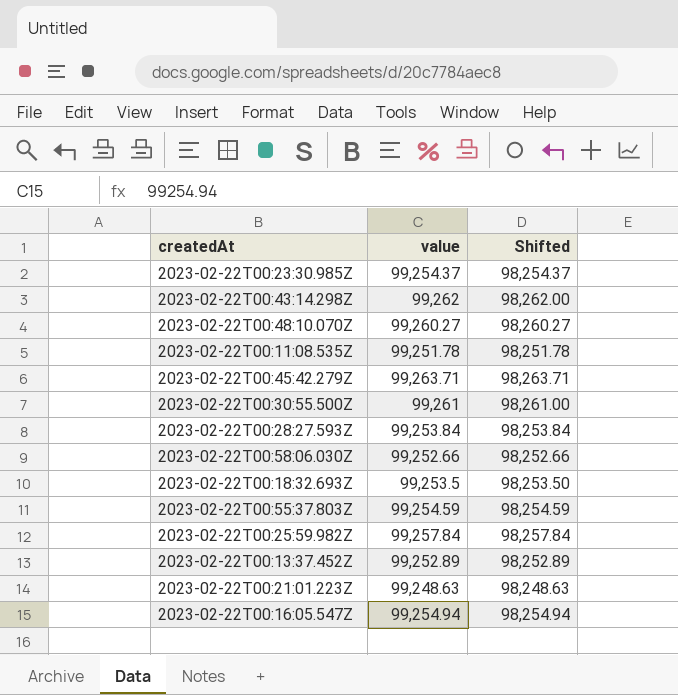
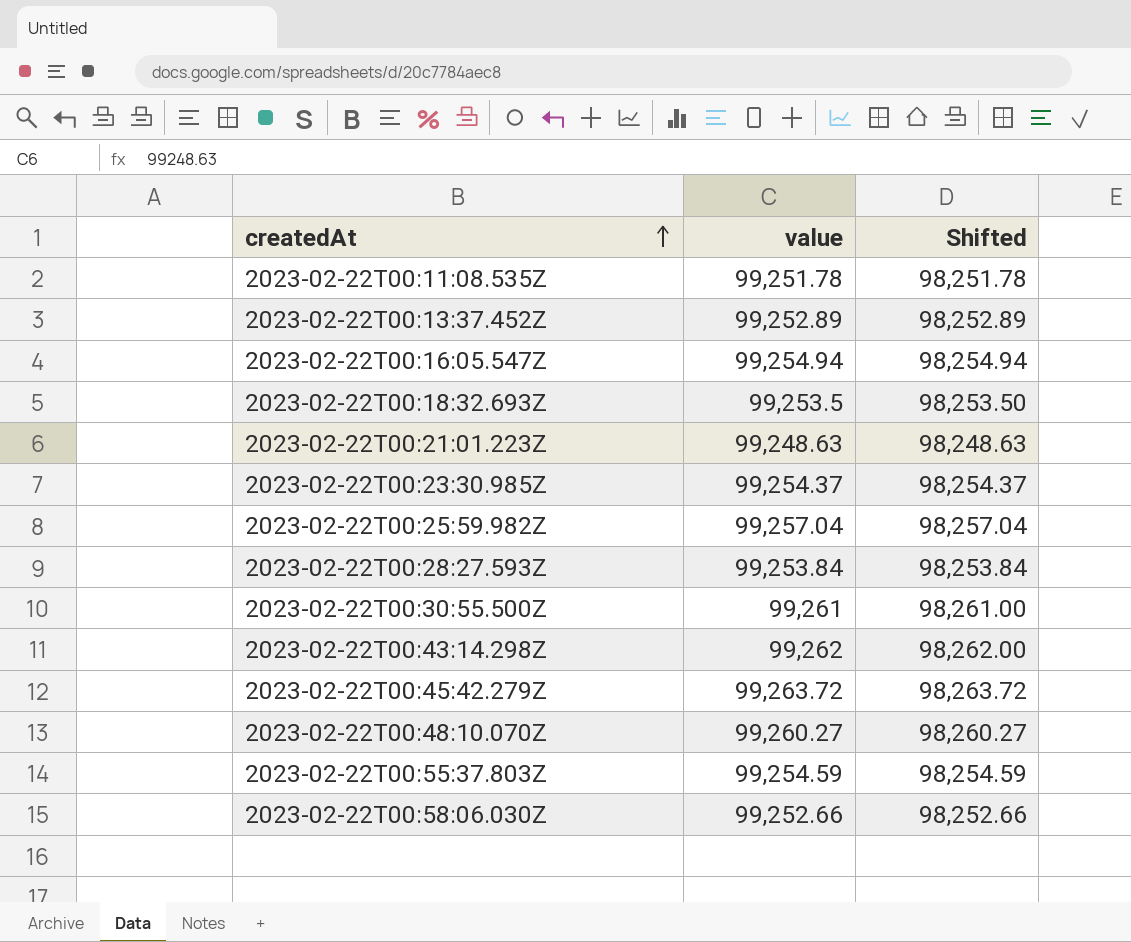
row order: none -> createdAt ascending
2023-02-22T00:25:59.982Z | value: 99,257.84 -> 99,257.04
2023-02-22T00:25:59.982Z | Shifted: 98,257.84 -> 98,257.04
2023-02-22T00:45:42.279Z | value: 99,263.71 -> 99,263.72
2023-02-22T00:45:42.279Z | Shifted: 98,263.71 -> 98,263.72

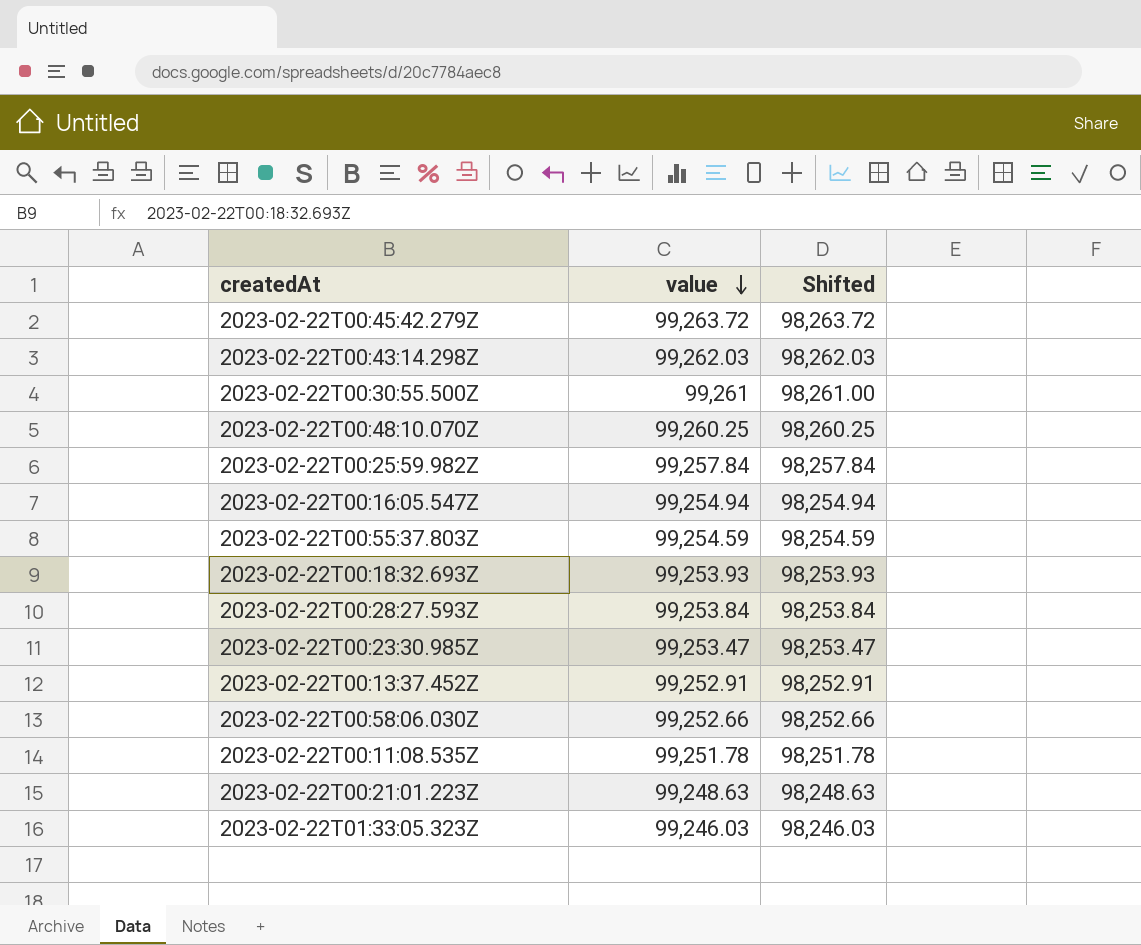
row order: createdAt ascending -> value descending
2023-02-22T00:43:14.298Z | value: 99,262 -> 99,262.03
2023-02-22T00:43:14.298Z | Shifted: 98,262.00 -> 98,262.03
2023-02-22T00:48:10.070Z | value: 99,260.27 -> 99,260.25
2023-02-22T00:48:10.070Z | Shifted: 98,260.27 -> 98,260.25
2023-02-22T00:25:59.982Z | value: 99,257.04 -> 99,257.84
2023-02-22T00:25:59.982Z | Shifted: 98,257.04 -> 98,257.84
2023-02-22T00:18:32.693Z | value: 99,253.5 -> 99,253.93
2023-02-22T00:18:32.693Z | Shifted: 98,253.50 -> 98,253.93
2023-02-22T00:23:30.985Z | value: 99,254.37 -> 99,253.47
2023-02-22T00:23:30.985Z | Shifted: 98,254.37 -> 98,253.47
2023-02-22T00:13:37.452Z | value: 99,252.89 -> 99,252.91
2023-02-22T00:13:37.452Z | Shifted: 98,252.89 -> 98,252.91
row 2023-02-22T01:33:05.323Z: none -> 99,246.03 | 98,246.03

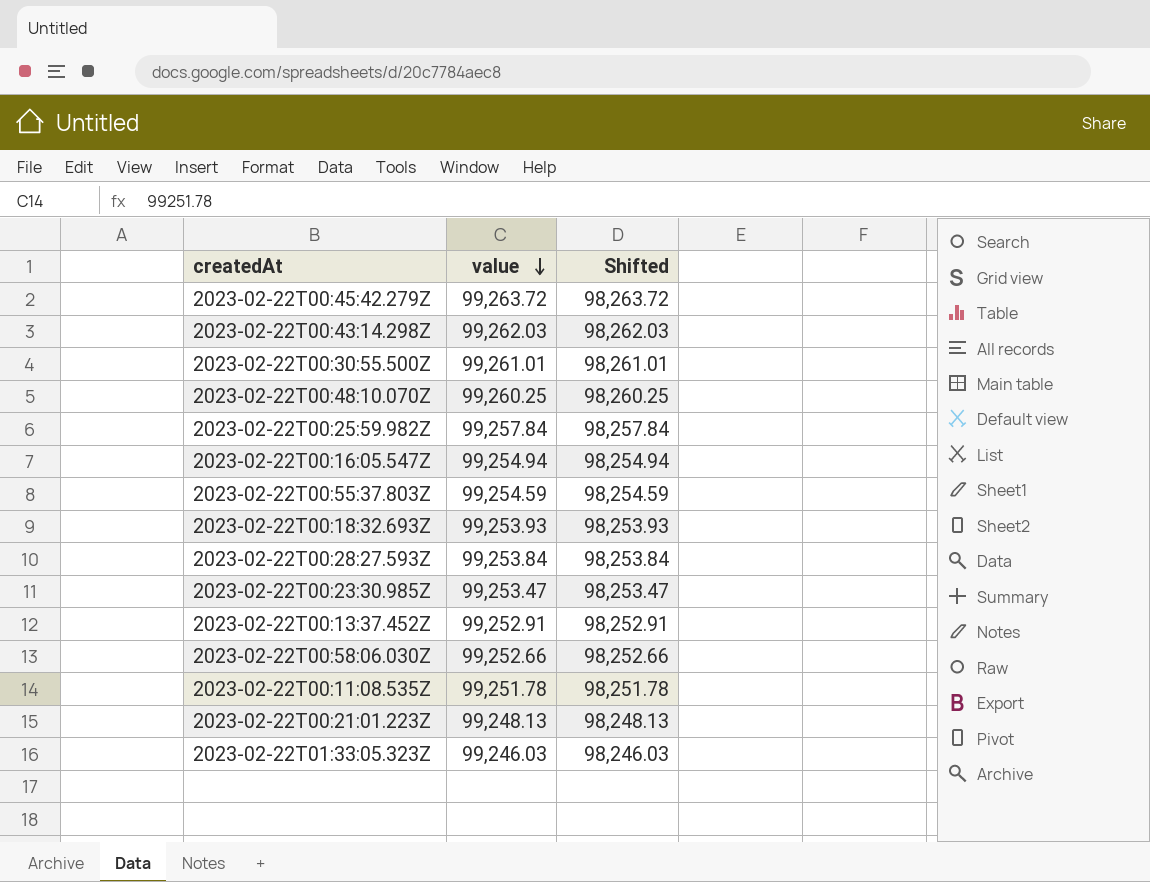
2023-02-22T00:30:55.500Z | value: 99,261 -> 99,261.01
2023-02-22T00:30:55.500Z | Shifted: 98,261.00 -> 98,261.01
2023-02-22T00:21:01.223Z | value: 99,248.63 -> 99,248.13
2023-02-22T00:21:01.223Z | Shifted: 98,248.63 -> 98,248.13

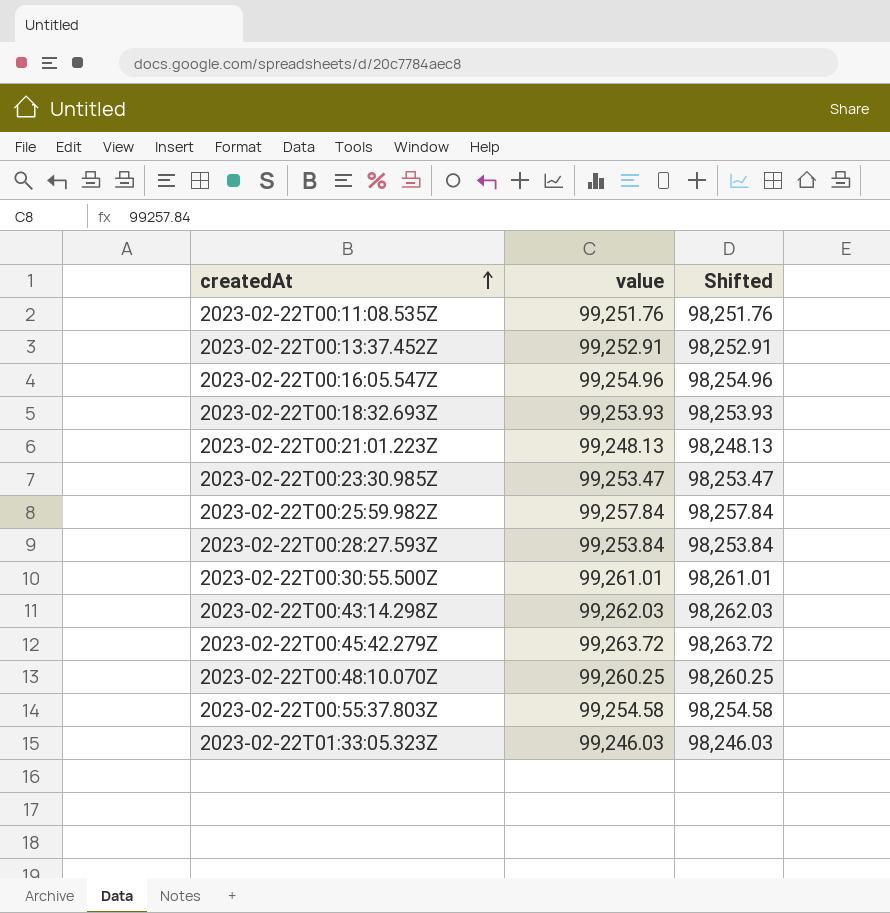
row order: value descending -> createdAt ascending
row 2023-02-22T00:58:06.030Z: 99,252.66 | 98,252.66 -> none
2023-02-22T00:11:08.535Z | value: 99,251.78 -> 99,251.76
2023-02-22T00:11:08.535Z | Shifted: 98,251.78 -> 98,251.76
2023-02-22T00:16:05.547Z | value: 99,254.94 -> 99,254.96
2023-02-22T00:16:05.547Z | Shifted: 98,254.94 -> 98,254.96
2023-02-22T00:55:37.803Z | value: 99,254.59 -> 99,254.58
2023-02-22T00:55:37.803Z | Shifted: 98,254.59 -> 98,254.58

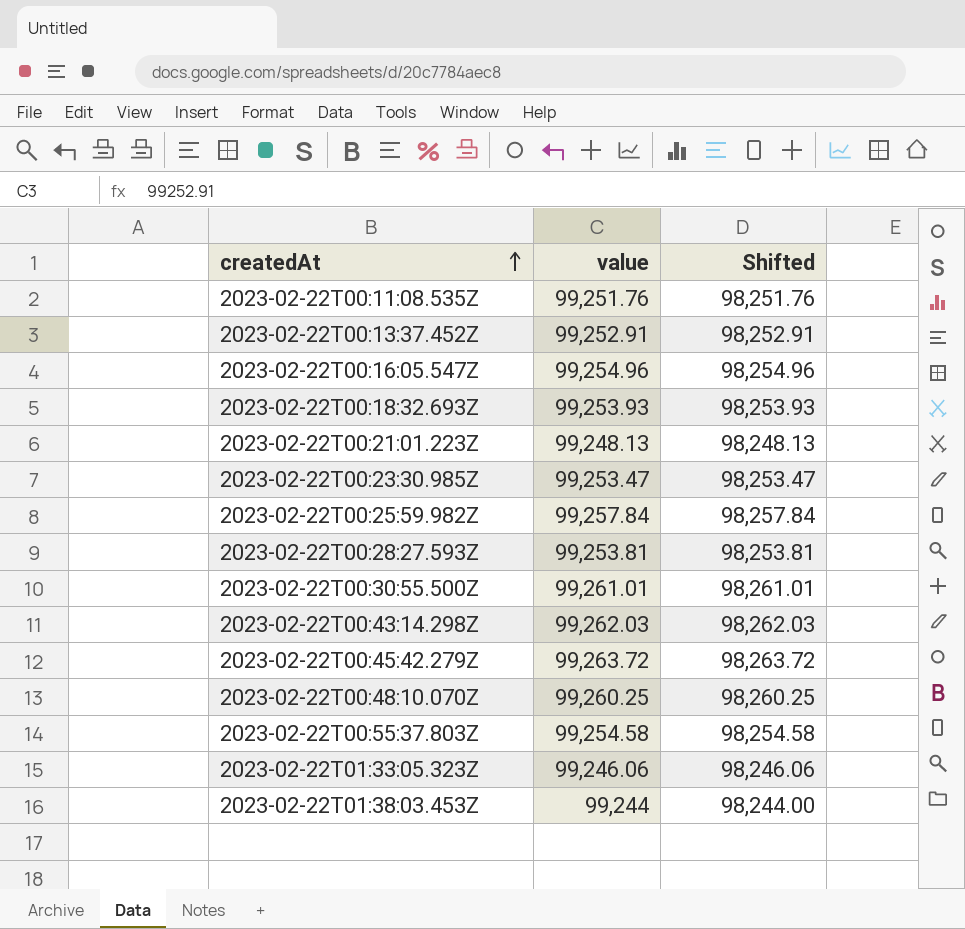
2023-02-22T00:28:27.593Z | value: 99,253.84 -> 99,253.81
2023-02-22T00:28:27.593Z | Shifted: 98,253.84 -> 98,253.81
2023-02-22T01:33:05.323Z | value: 99,246.03 -> 99,246.06
2023-02-22T01:33:05.323Z | Shifted: 98,246.03 -> 98,246.06
row 2023-02-22T01:38:03.453Z: none -> 99,244 | 98,244.00

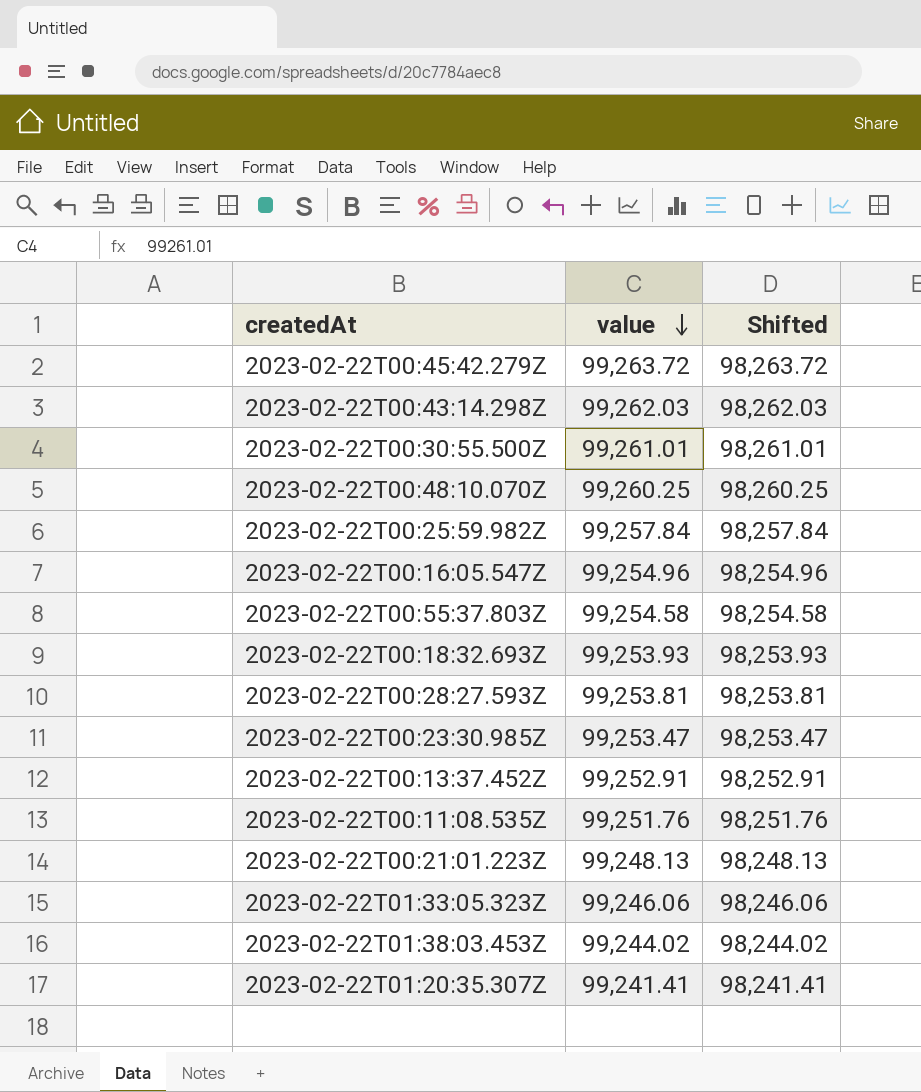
row order: createdAt ascending -> value descending
2023-02-22T01:38:03.453Z | value: 99,244 -> 99,244.02
2023-02-22T01:38:03.453Z | Shifted: 98,244.00 -> 98,244.02
row 2023-02-22T01:20:35.307Z: none -> 99,241.41 | 98,241.41

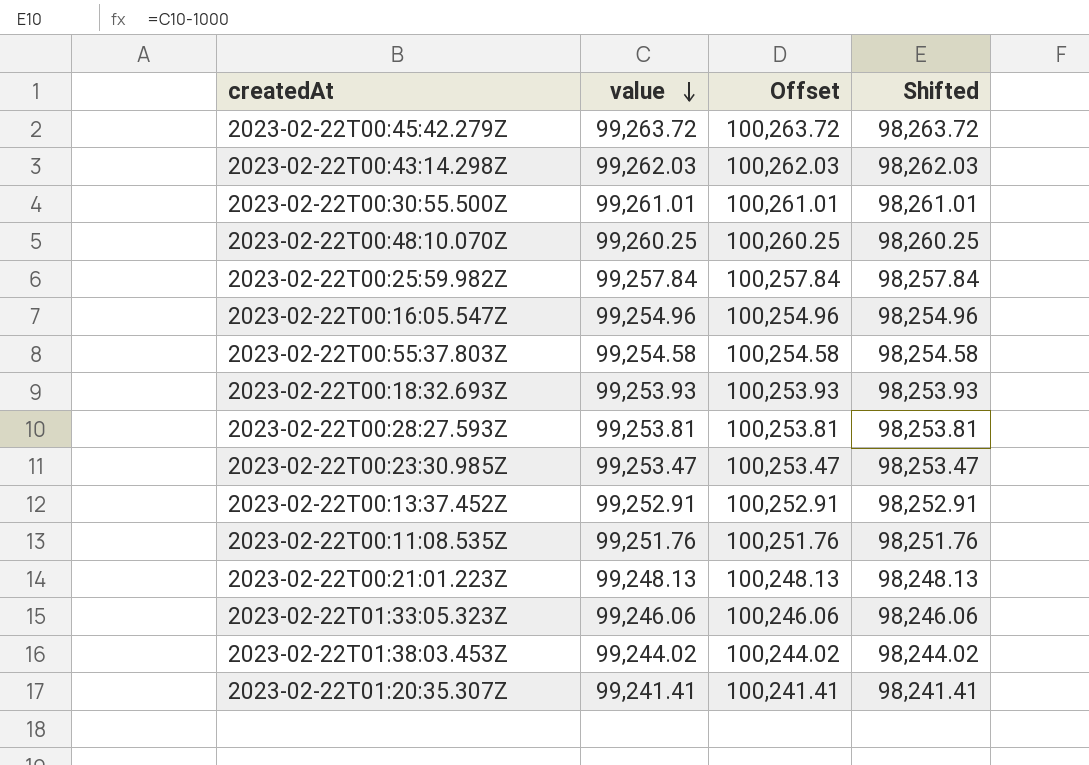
column Offset | formula: none -> [value] + 1000

